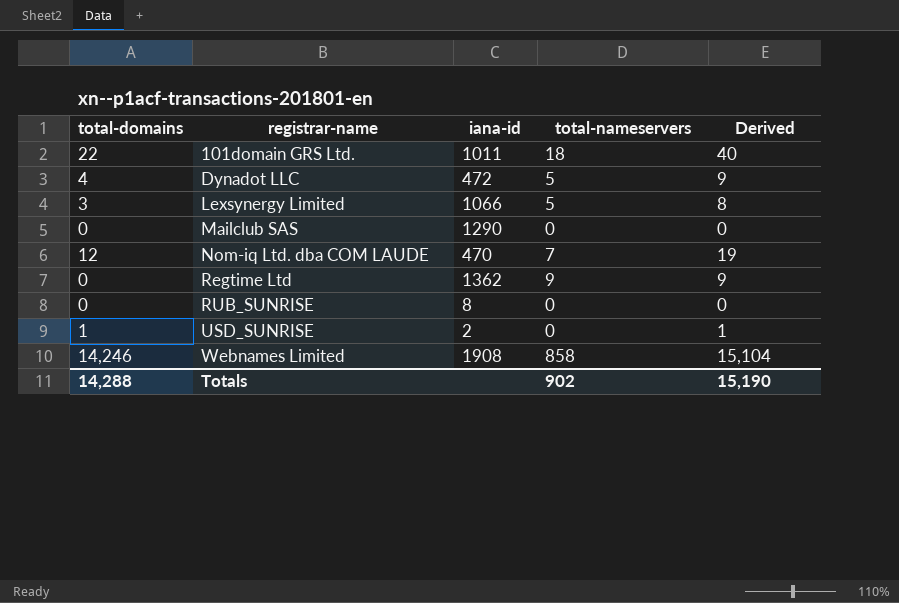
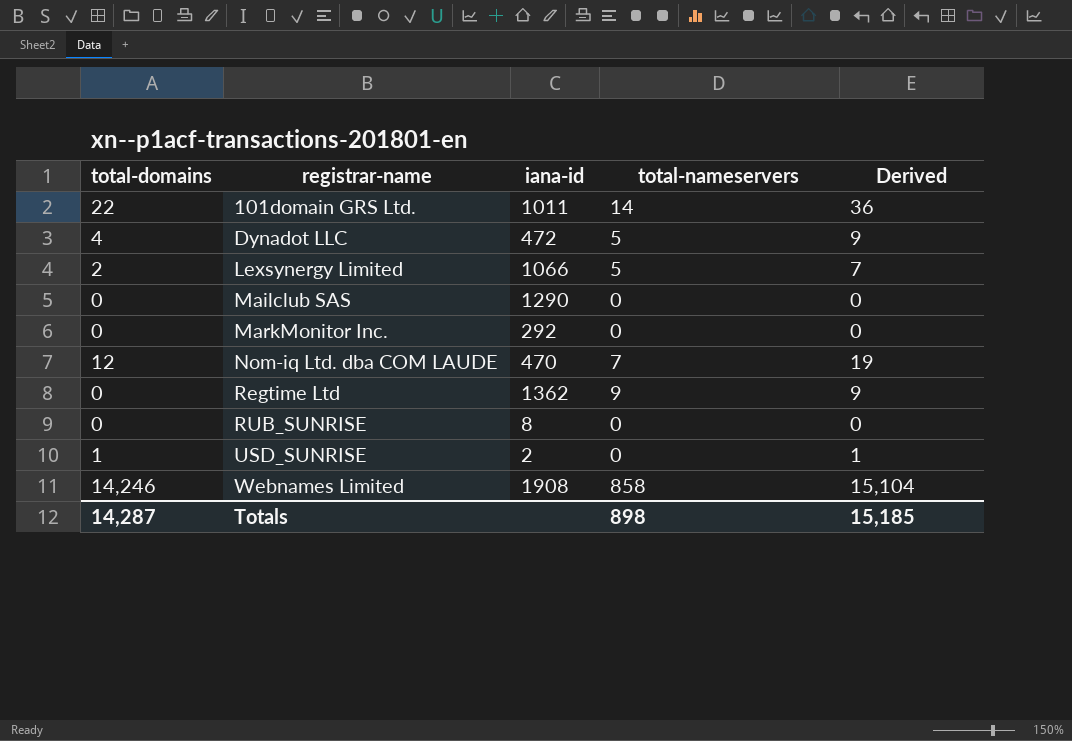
101domain GRS Ltd. | total-nameservers: 18 -> 14
101domain GRS Ltd. | Derived: 40 -> 36
Lexsynergy Limited | total-domains: 3 -> 2
Lexsynergy Limited | Derived: 8 -> 7
row MarkMonitor Inc.: none -> 0 | 292 | 0 | 0
Totals | total-domains: 14,288 -> 14,287
Totals | total-nameservers: 902 -> 898
Totals | Derived: 15,190 -> 15,185

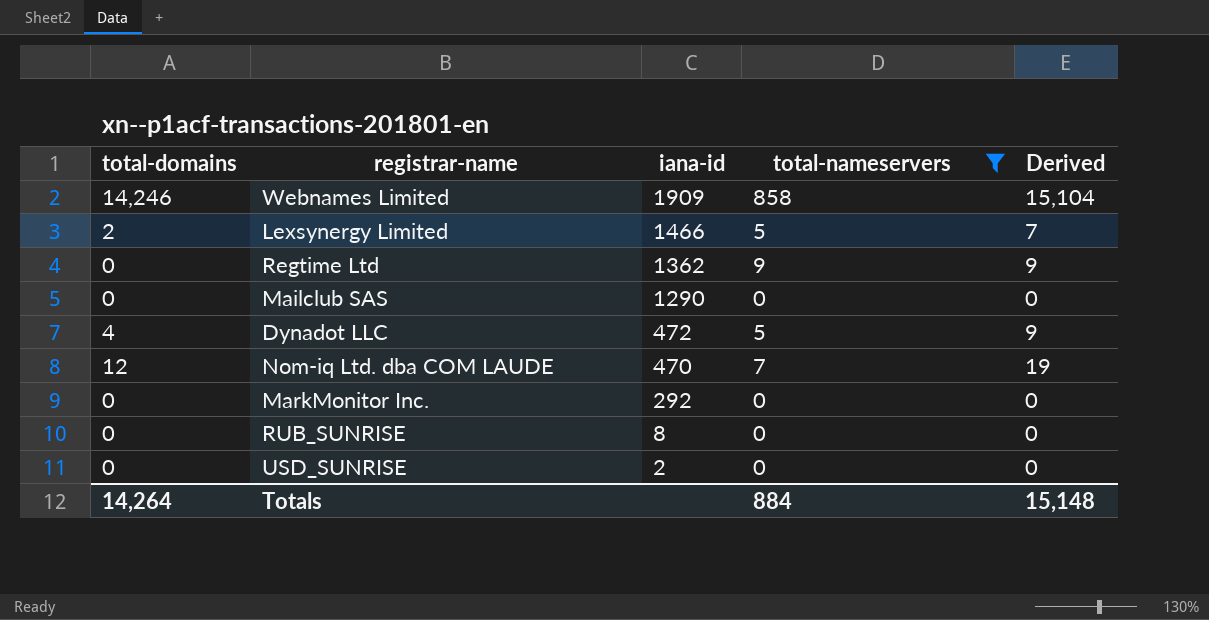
filter: none -> total-nameservers != 14
row order: registrar-name ascending -> iana-id descending
Webnames Limited | iana-id: 1908 -> 1909
Lexsynergy Limited | iana-id: 1066 -> 1466
USD_SUNRISE | total-domains: 1 -> 0
USD_SUNRISE | Derived: 1 -> 0
Totals | total-domains: 14,287 -> 14,264
Totals | total-nameservers: 898 -> 884
Totals | Derived: 15,185 -> 15,148

